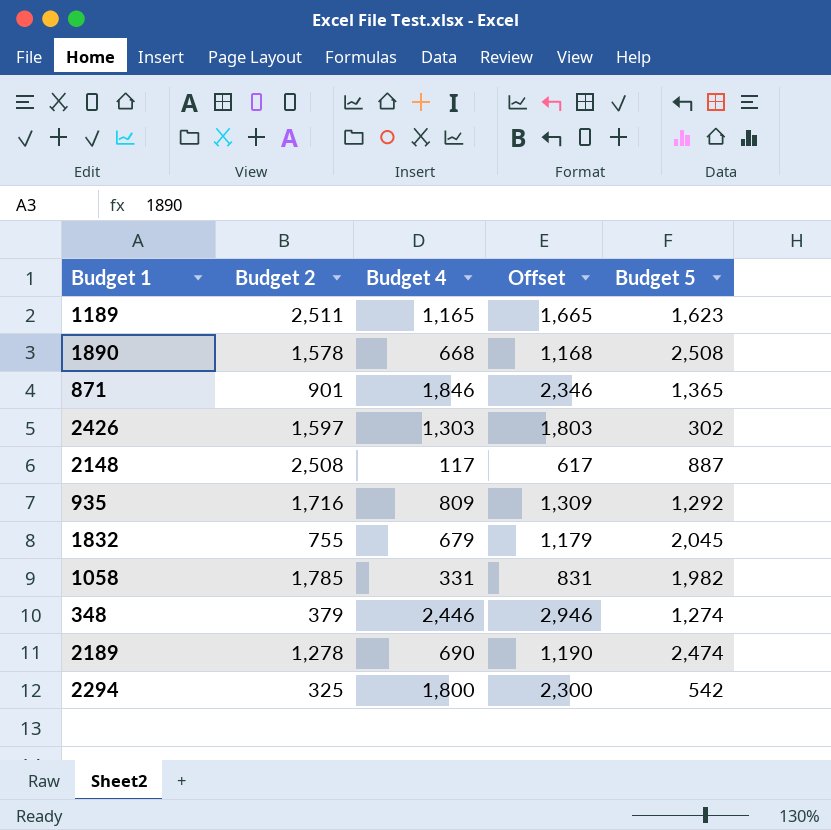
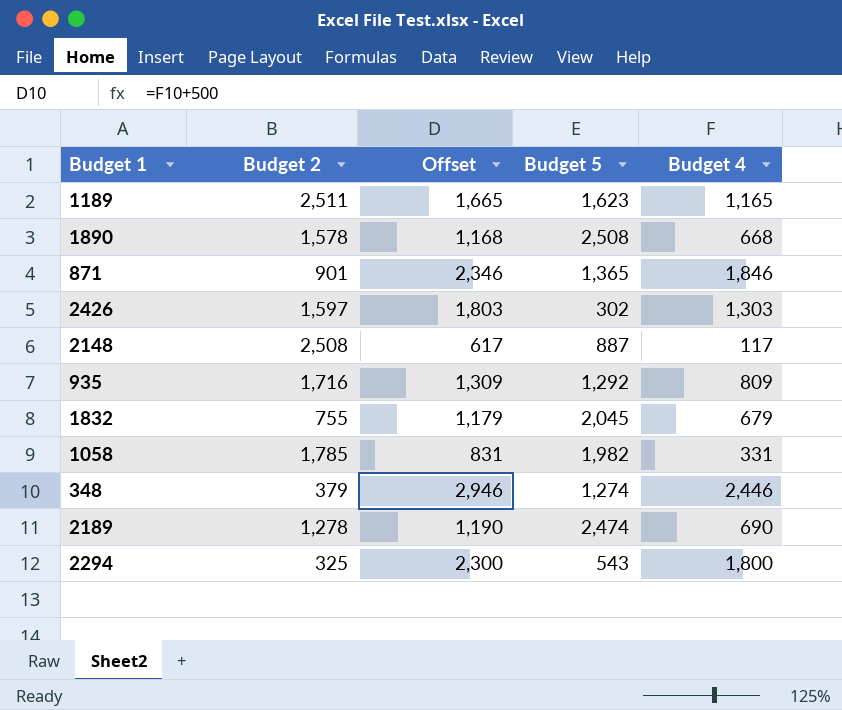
column Budget 4 | position: 3 -> 5
2294 | Budget 5: 542 -> 543

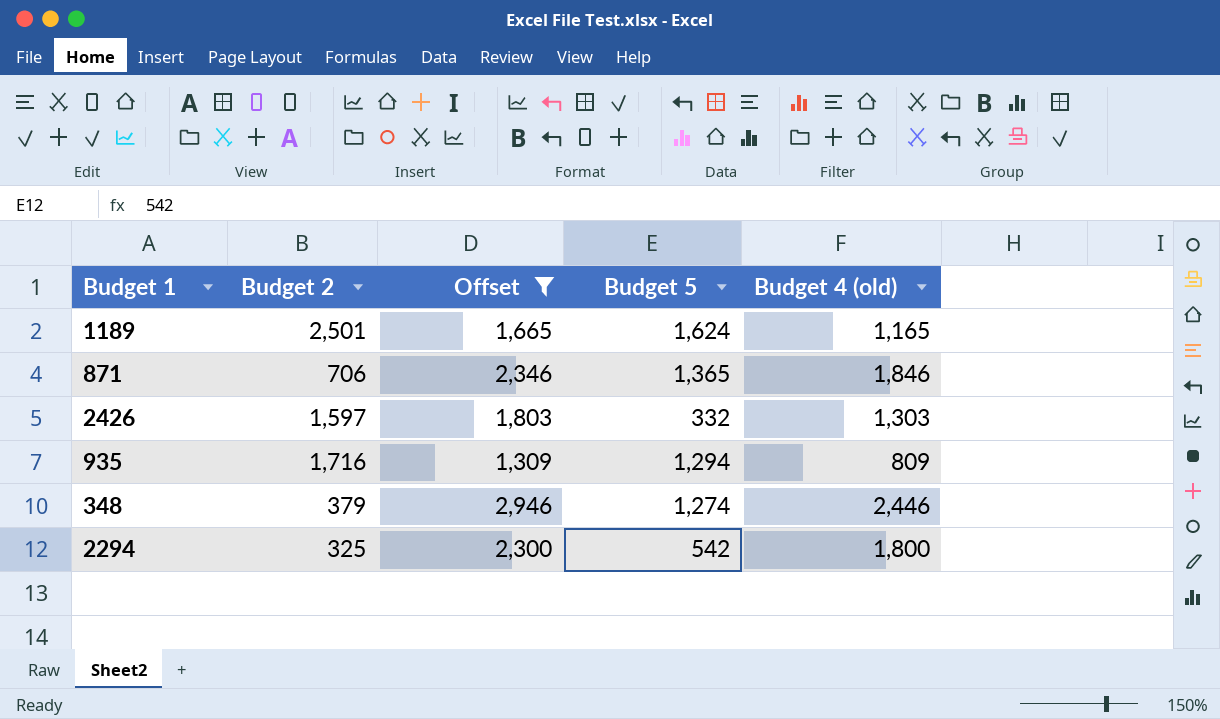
filter: none -> Offset >= 1,309
column name: Budget 4 -> Budget 4 (old)
1189 | Budget 2: 2,511 -> 2,501
1189 | Budget 5: 1,623 -> 1,624
871 | Budget 2: 901 -> 706
2426 | Budget 5: 302 -> 332
935 | Budget 5: 1,292 -> 1,294
2294 | Budget 5: 543 -> 542

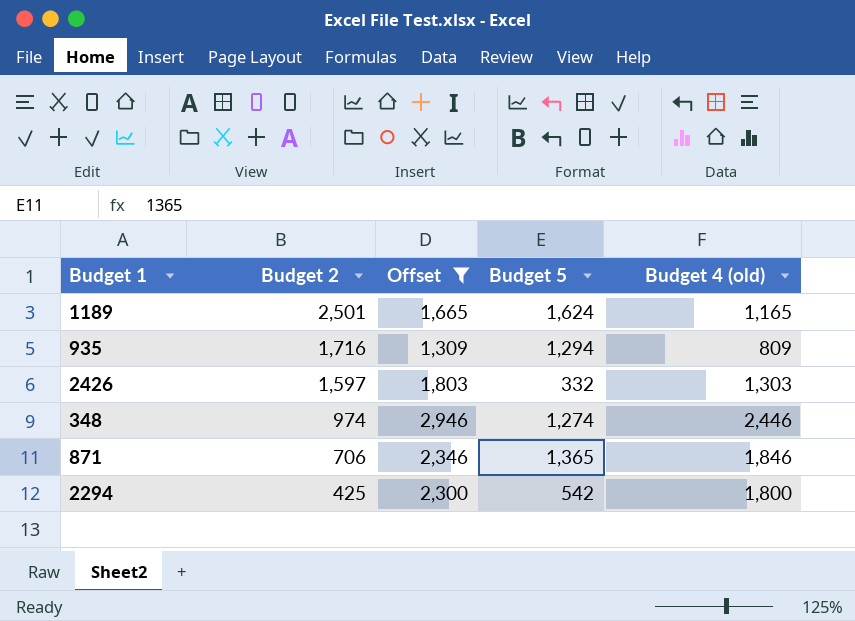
row order: none -> Budget 2 descending
348 | Budget 2: 379 -> 974
2294 | Budget 2: 325 -> 425

